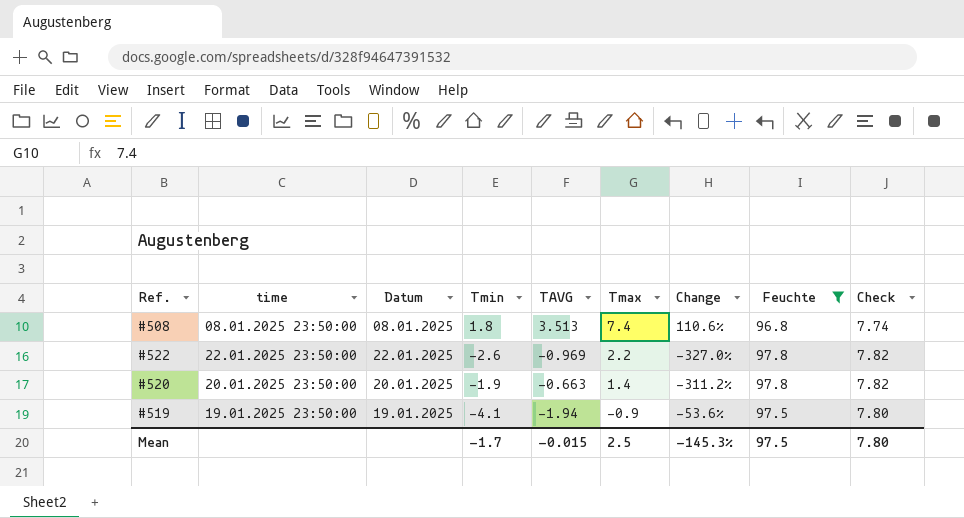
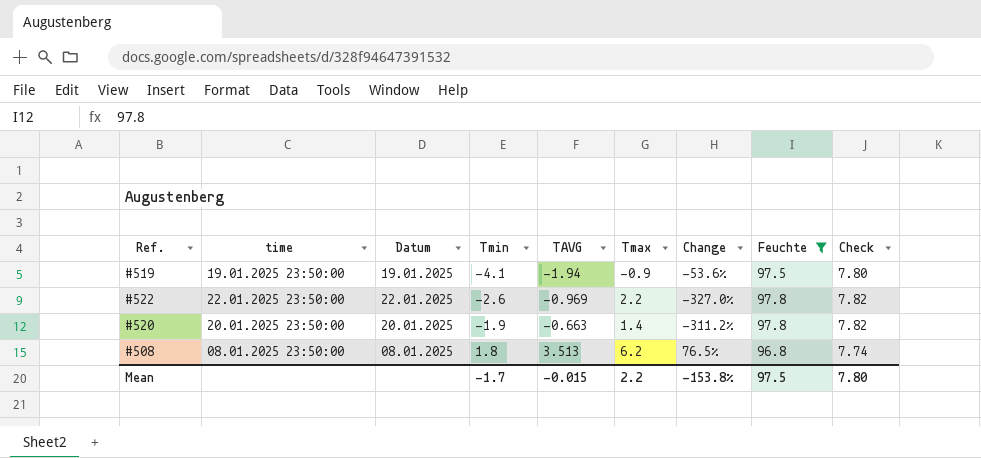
row order: Tmax descending -> Tmin ascending
#508 | Tmax: 7.4 -> 6.2
#508 | Change: 110.6% -> 76.5%
Mean | Tmax: 2.5 -> 2.2
Mean | Change: -145.3% -> -153.8%

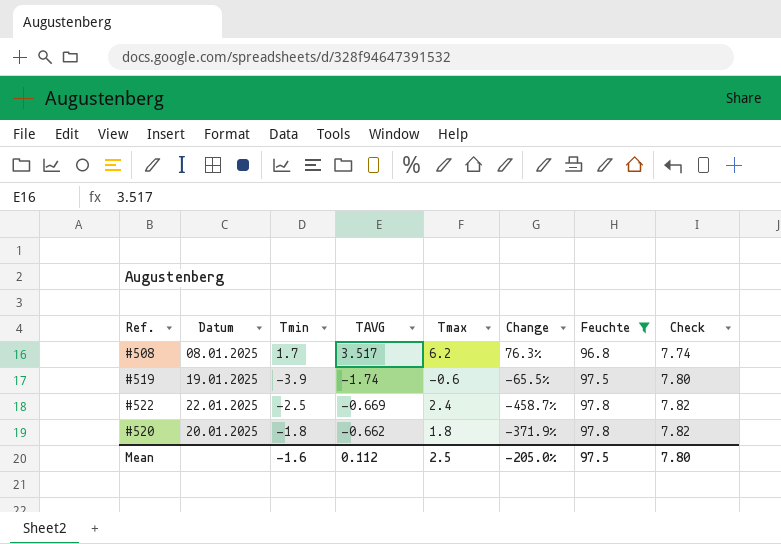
row order: Tmin ascending -> Feuchte ascending
column time | position: 2 -> none
#508 | Tmin: 1.8 -> 1.7
#508 | TAVG: 3.513 -> 3.517
#508 | Change: 76.5% -> 76.3%
#519 | Tmin: -4.1 -> -3.9
#519 | TAVG: -1.94 -> -1.74
#519 | Tmax: -0.9 -> -0.6
#519 | Change: -53.6% -> -65.5%
#522 | Tmin: -2.6 -> -2.5
#522 | TAVG: -0.969 -> -0.669
#522 | Tmax: 2.2 -> 2.4
#522 | Change: -327.0% -> -458.7%
#520 | Tmin: -1.9 -> -1.8
#520 | TAVG: -0.663 -> -0.662
#520 | Tmax: 1.4 -> 1.8
#520 | Change: -311.2% -> -371.9%
Mean | Tmin: -1.7 -> -1.6
Mean | TAVG: -0.015 -> 0.112
Mean | Tmax: 2.2 -> 2.5
Mean | Change: -153.8% -> -205.0%

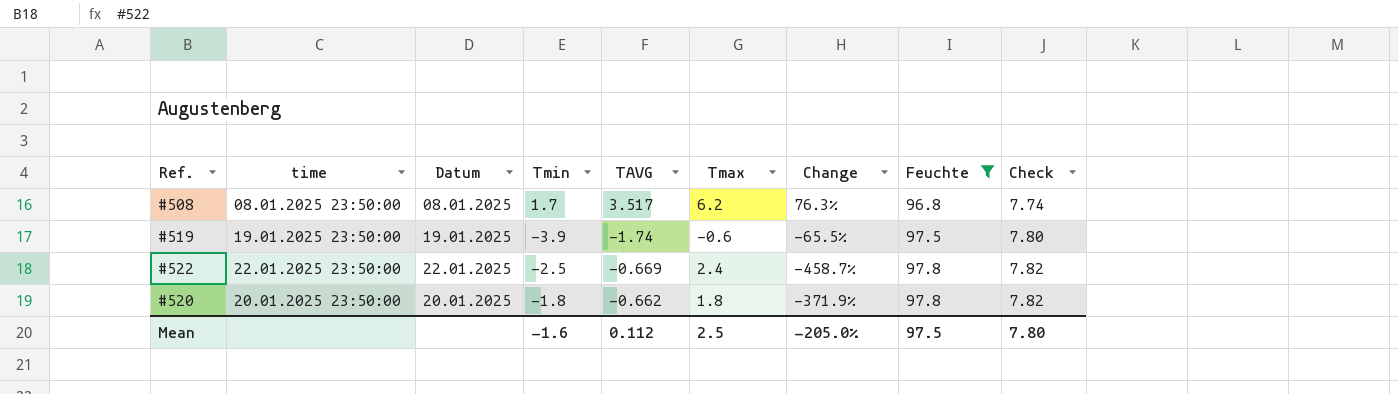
column time | position: none -> 2

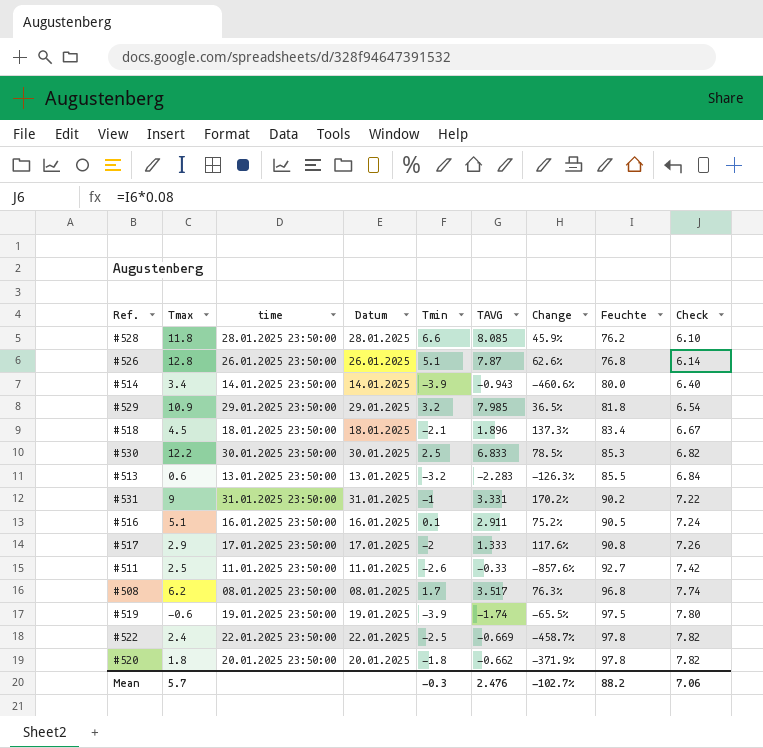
filter: Feuchte >= 96.8 -> none
column Tmax | position: 6 -> 2
Mean | Tmax: 2.5 -> 5.7
Mean | Tmin: -1.6 -> -0.3
Mean | TAVG: 0.112 -> 2.476
Mean | Change: -205.0% -> -102.7%
Mean | Feuchte: 97.5 -> 88.2
Mean | Check: 7.80 -> 7.06

